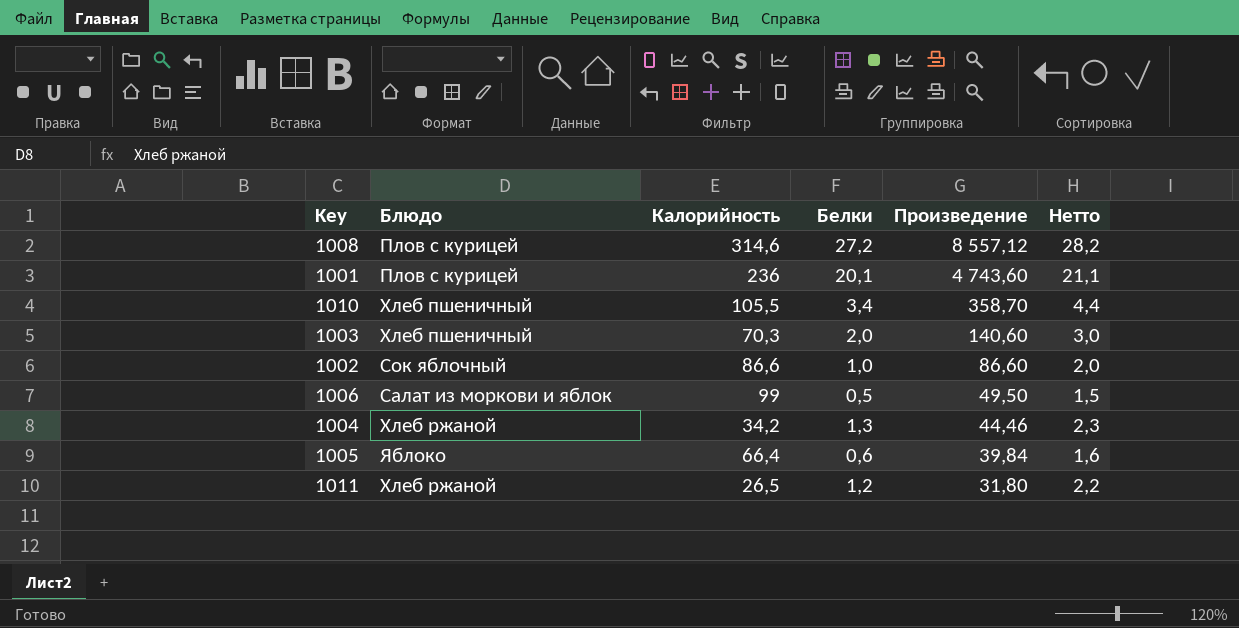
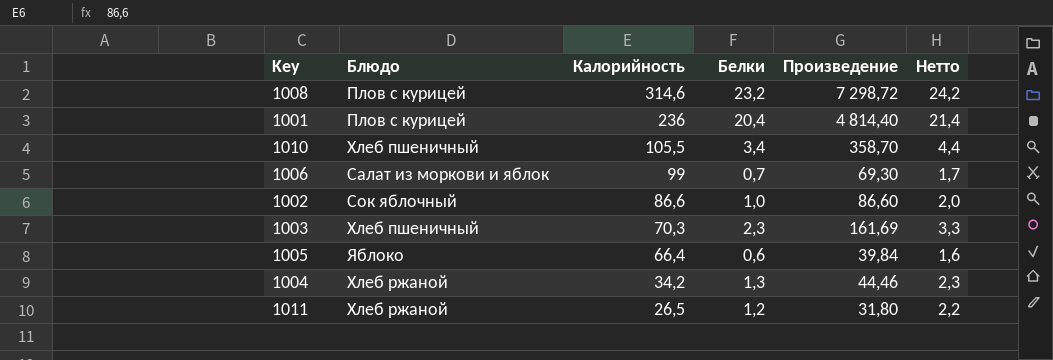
row order: Произведение descending -> Калорийность descending
1008 | Белки: 27,2 -> 23,2
1008 | Произведение: 8 557,12 -> 7 298,72
1008 | Нетто: 28,2 -> 24,2
1001 | Белки: 20,1 -> 20,4
1001 | Произведение: 4 743,60 -> 4 814,40
1001 | Нетто: 21,1 -> 21,4
1006 | Белки: 0,5 -> 0,7
1006 | Произведение: 49,50 -> 69,30
1006 | Нетто: 1,5 -> 1,7
1003 | Белки: 2,0 -> 2,3
1003 | Произведение: 140,60 -> 161,69
1003 | Нетто: 3,0 -> 3,3

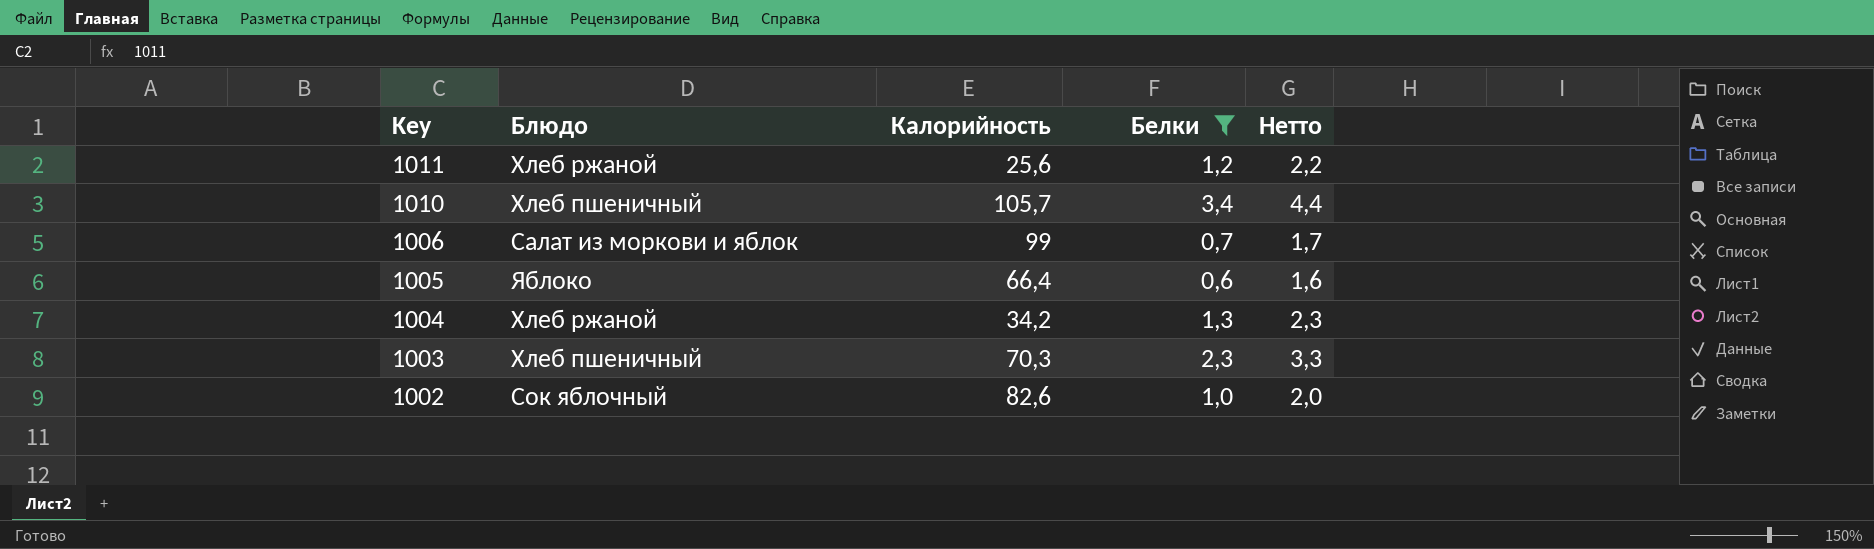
filter: none -> Белки <= 3,4
row order: Калорийность descending -> Key descending
column Произведение | formula: [Калорийность] * [Белки] -> none
1011 | Калорийность: 26,5 -> 25,6
1010 | Калорийность: 105,5 -> 105,7
1002 | Калорийность: 86,6 -> 82,6

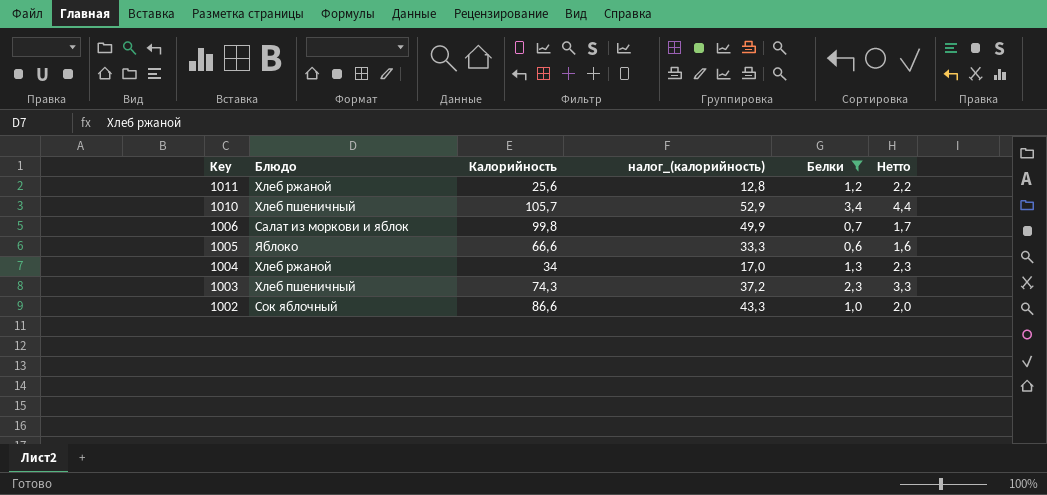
column налог_(калорийность) | formula: none -> [Калорийность] * 0,5
1006 | Калорийность: 99 -> 99,8
1005 | Калорийность: 66,4 -> 66,6
1004 | Калорийность: 34,2 -> 34
1003 | Калорийность: 70,3 -> 74,3
1002 | Калорийность: 82,6 -> 86,6

